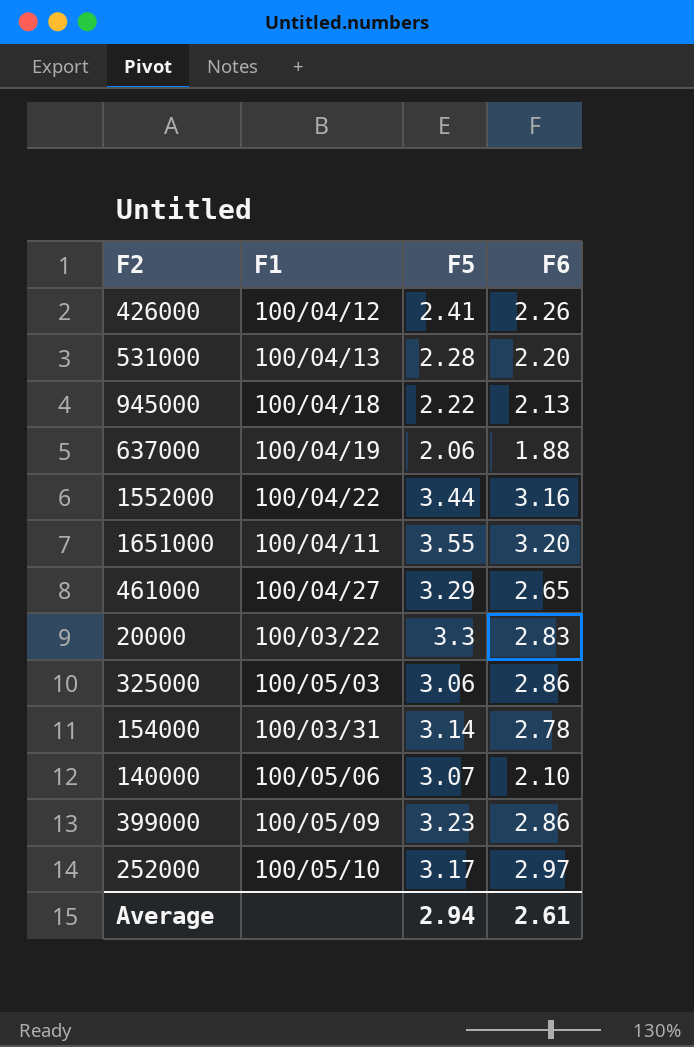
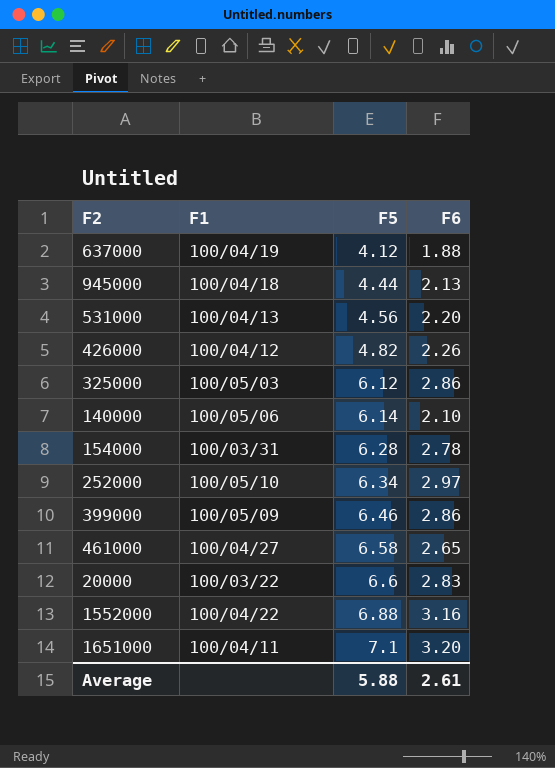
row order: none -> F5 ascending
637000 | F5: 2.06 -> 4.12
945000 | F5: 2.22 -> 4.44
531000 | F5: 2.28 -> 4.56
426000 | F5: 2.41 -> 4.82
325000 | F5: 3.06 -> 6.12
140000 | F5: 3.07 -> 6.14
154000 | F5: 3.14 -> 6.28
252000 | F5: 3.17 -> 6.34
399000 | F5: 3.23 -> 6.46
461000 | F5: 3.29 -> 6.58
20000 | F5: 3.3 -> 6.6
1552000 | F5: 3.44 -> 6.88
1651000 | F5: 3.55 -> 7.1
Average | F5: 2.94 -> 5.88

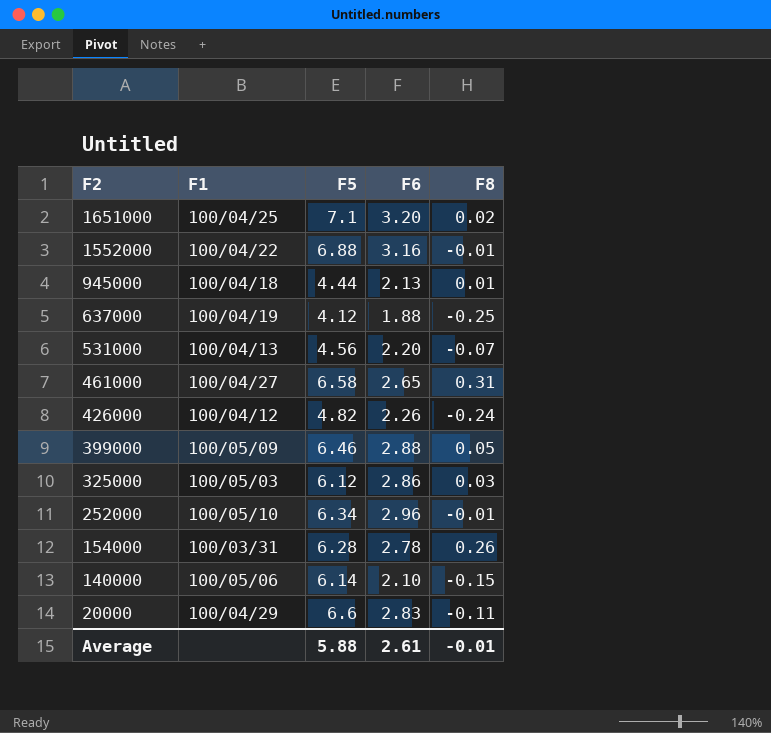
row order: F5 ascending -> F2 descending
column F8 | position: none -> 5
1651000 | F1: 100/04/11 -> 100/04/25
399000 | F6: 2.86 -> 2.88
252000 | F6: 2.97 -> 2.96
20000 | F1: 100/03/22 -> 100/04/29

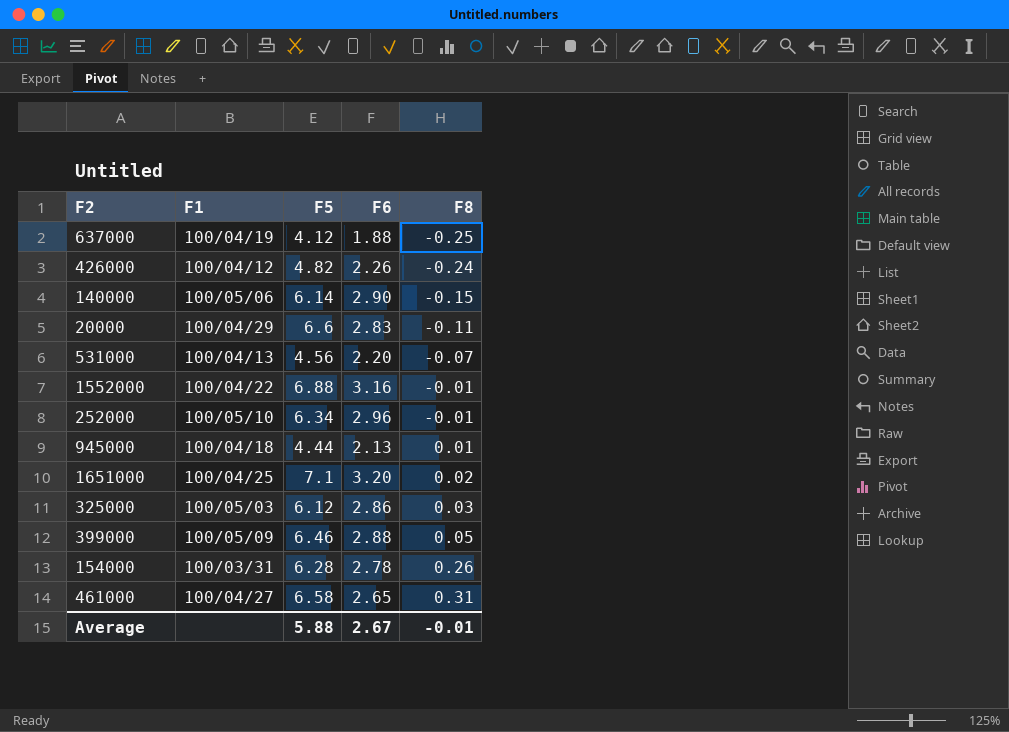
row order: F2 descending -> F8 ascending
140000 | F6: 2.10 -> 2.90
Average | F6: 2.61 -> 2.67

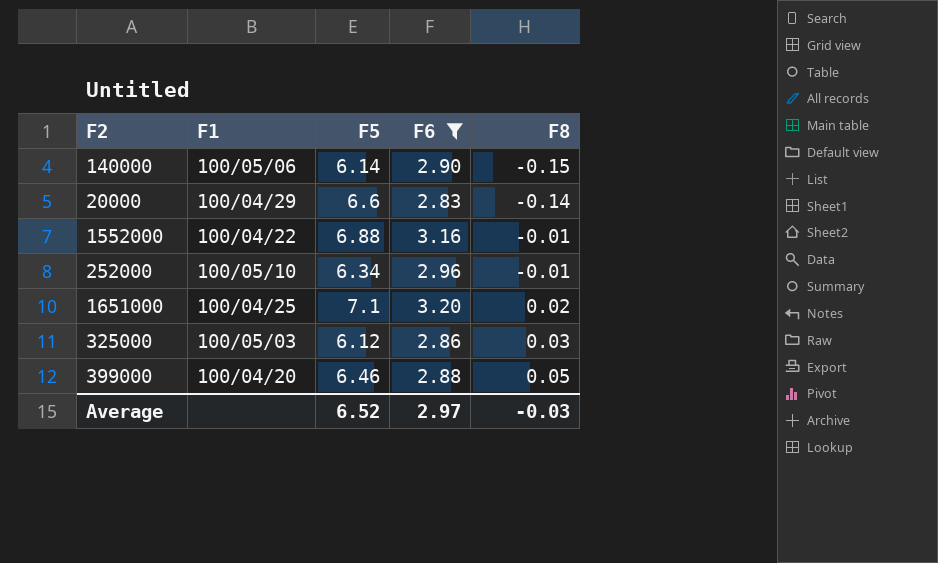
filter: none -> F6 >= 2.83
20000 | F8: -0.11 -> -0.14
399000 | F1: 100/05/09 -> 100/04/20
Average | F5: 5.88 -> 6.52
Average | F6: 2.67 -> 2.97
Average | F8: -0.01 -> -0.03

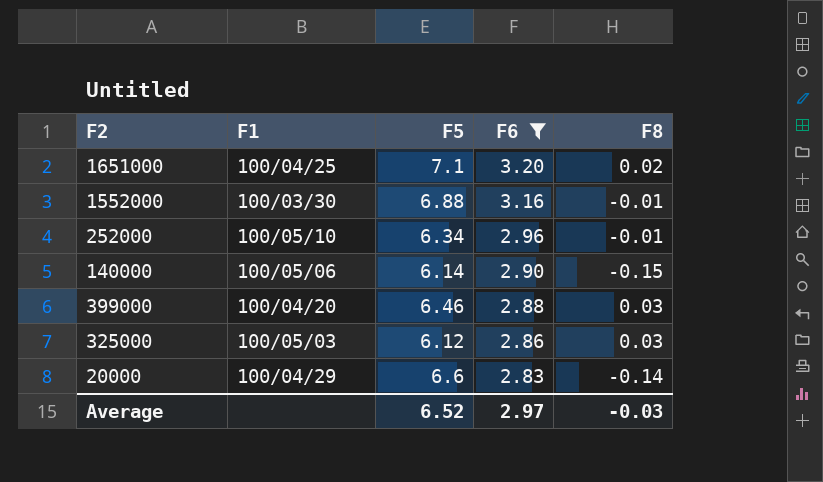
row order: F8 ascending -> F6 descending
1552000 | F1: 100/04/22 -> 100/03/30
399000 | F8: 0.05 -> 0.03

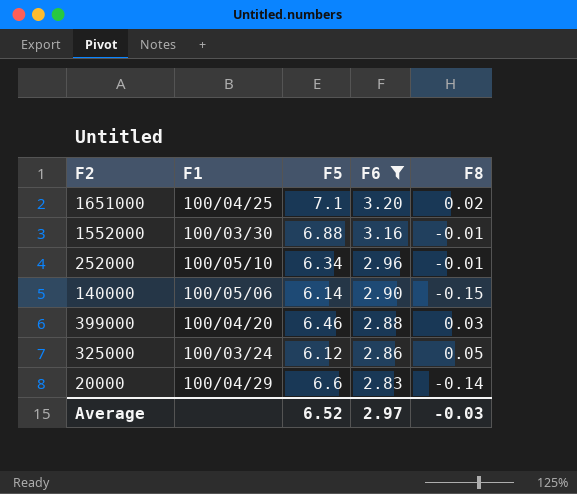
325000 | F1: 100/05/03 -> 100/03/24
325000 | F8: 0.03 -> 0.05

